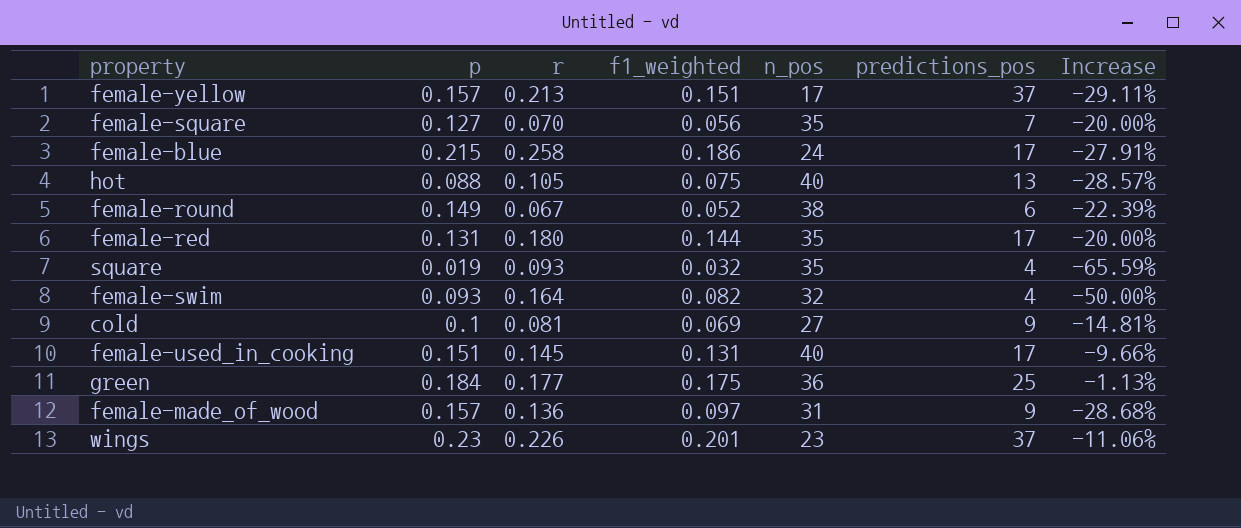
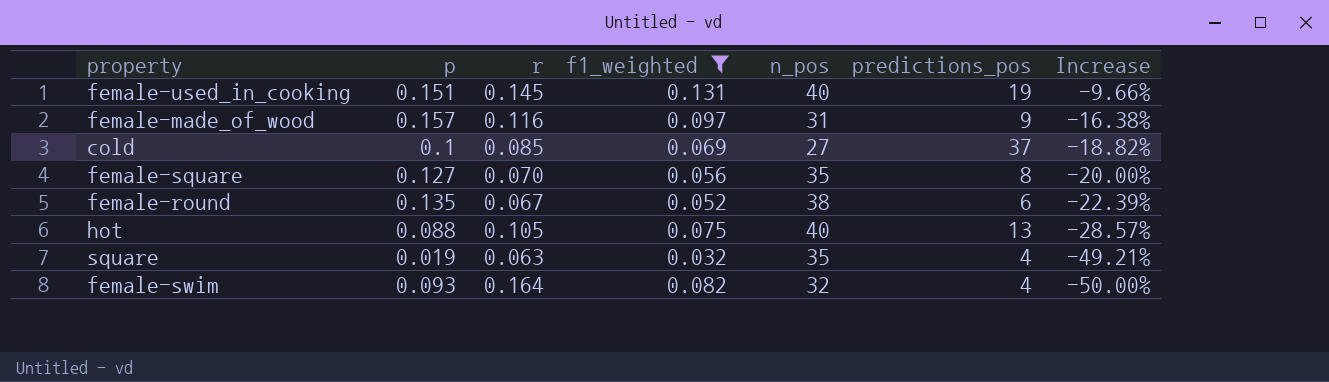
filter: none -> f1_weighted <= 0.131
row order: none -> Increase descending
female-used_in_cooking | predictions_pos: 17 -> 19
female-made_of_wood | r: 0.136 -> 0.116
female-made_of_wood | Increase: -28.68% -> -16.38%
cold | r: 0.081 -> 0.085
cold | predictions_pos: 9 -> 37
cold | Increase: -14.81% -> -18.82%
female-square | predictions_pos: 7 -> 8
female-round | p: 0.149 -> 0.135
square | r: 0.093 -> 0.063
square | Increase: -65.59% -> -49.21%

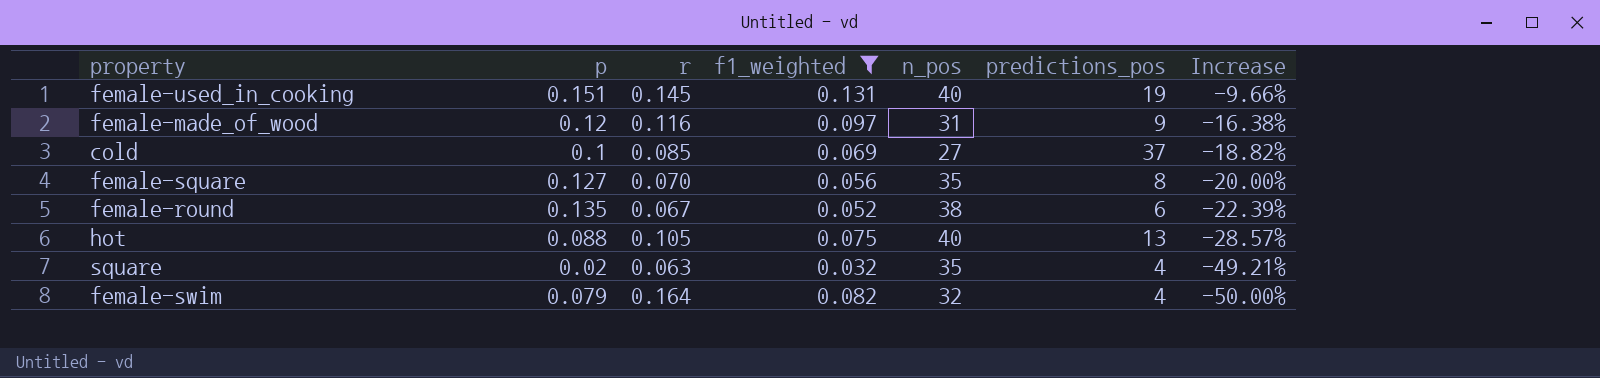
female-made_of_wood | p: 0.157 -> 0.12
square | p: 0.019 -> 0.02
female-swim | p: 0.093 -> 0.079

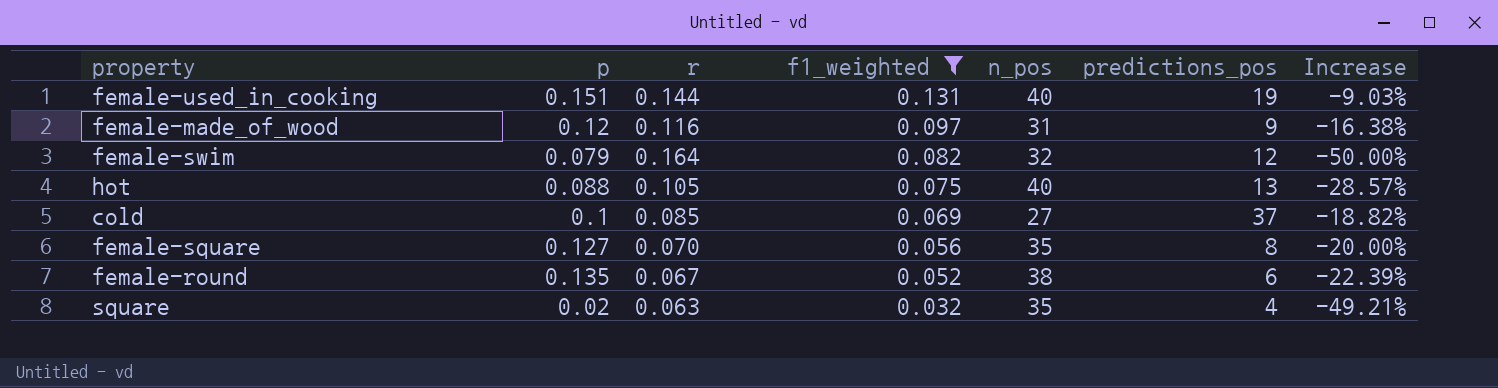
row order: Increase descending -> f1_weighted descending
female-used_in_cooking | r: 0.145 -> 0.144
female-used_in_cooking | Increase: -9.66% -> -9.03%
female-swim | predictions_pos: 4 -> 12

